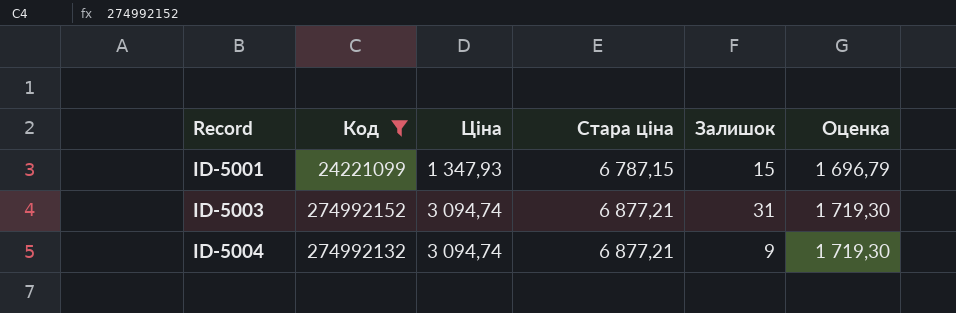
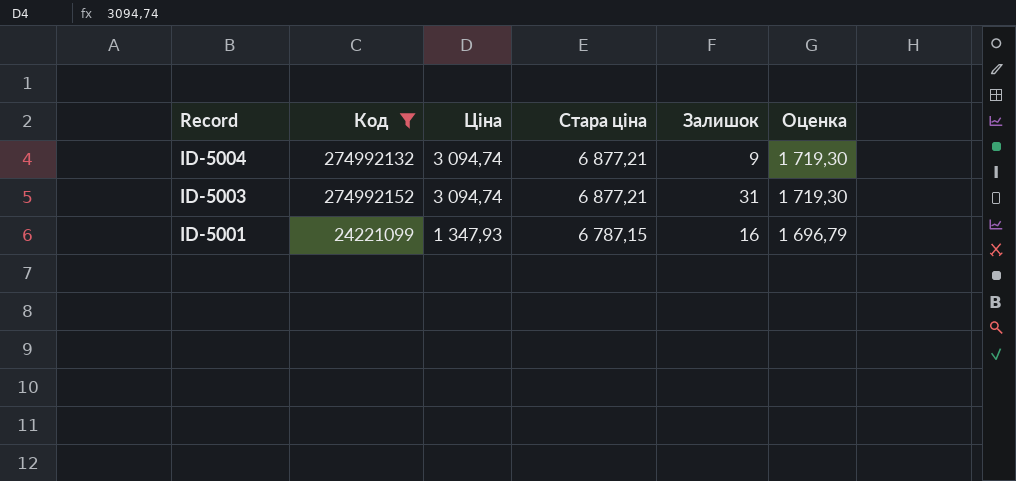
row order: Record ascending -> Record descending
ID-5001 | Залишок: 15 -> 16

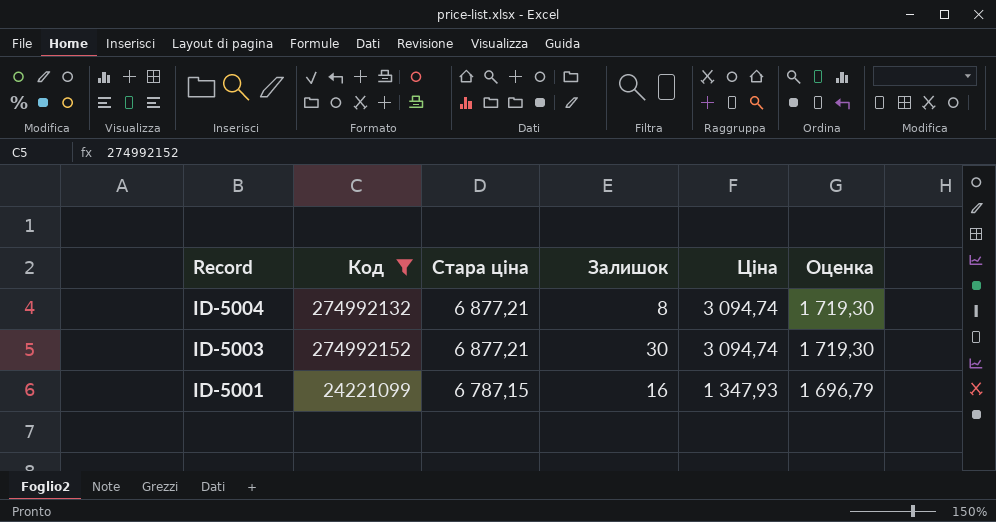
column Ціна | position: 3 -> 5
ID-5004 | Залишок: 9 -> 8
ID-5003 | Залишок: 31 -> 30

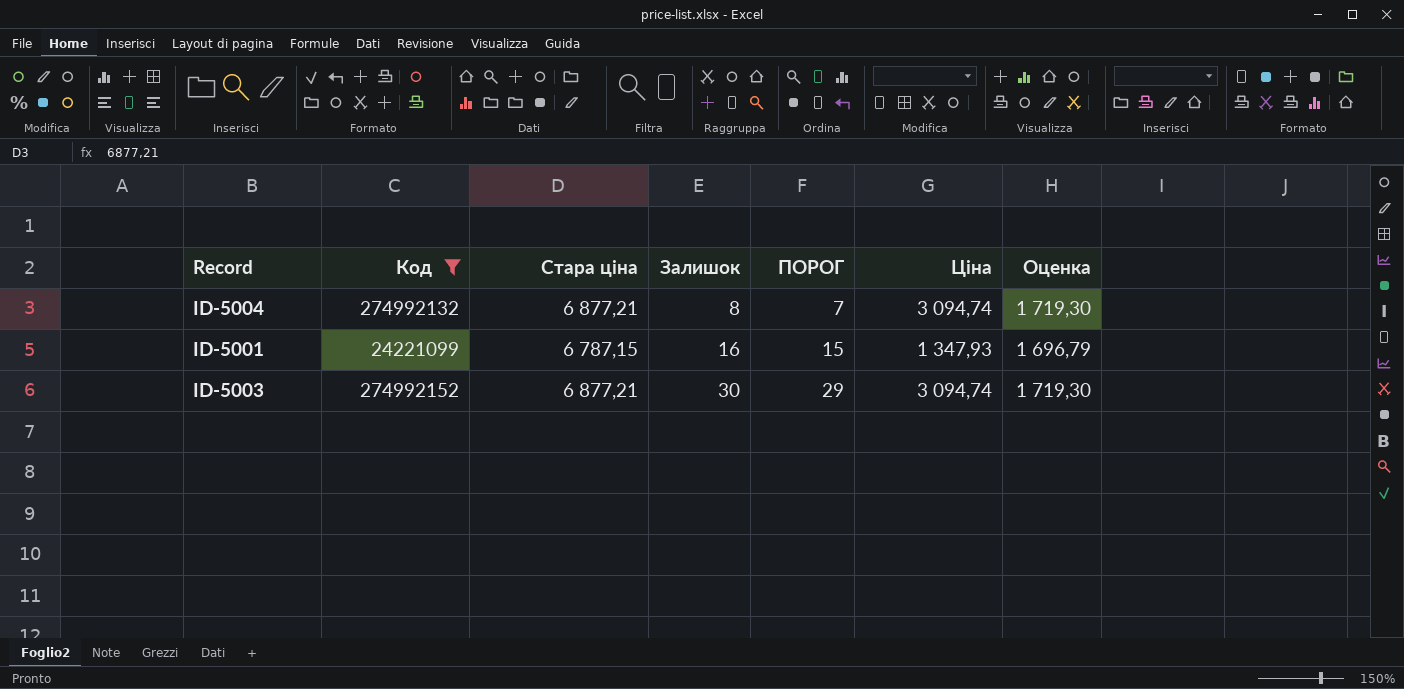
row order: Record descending -> Залишок ascending
column ПОРОГ | formula: none -> [Залишок] - 1

